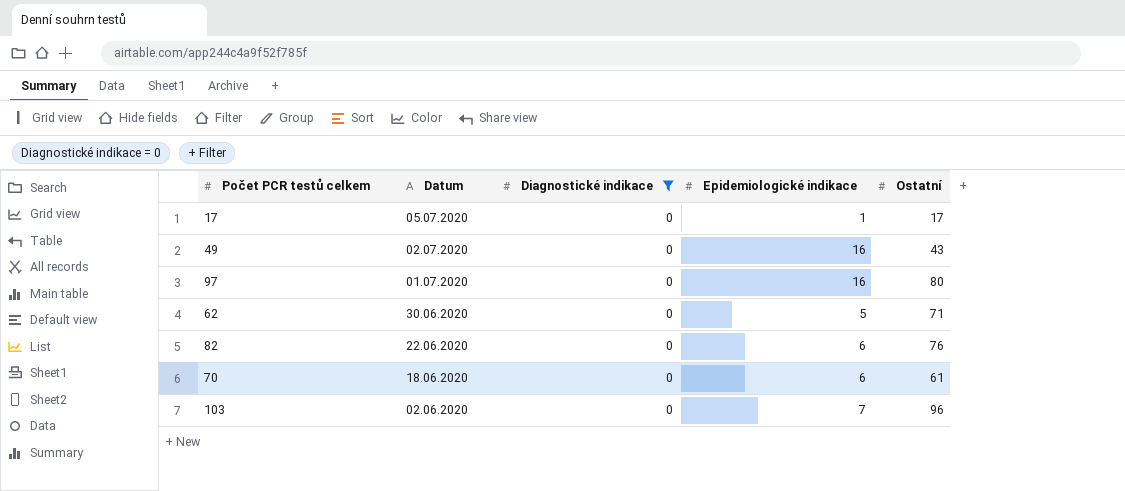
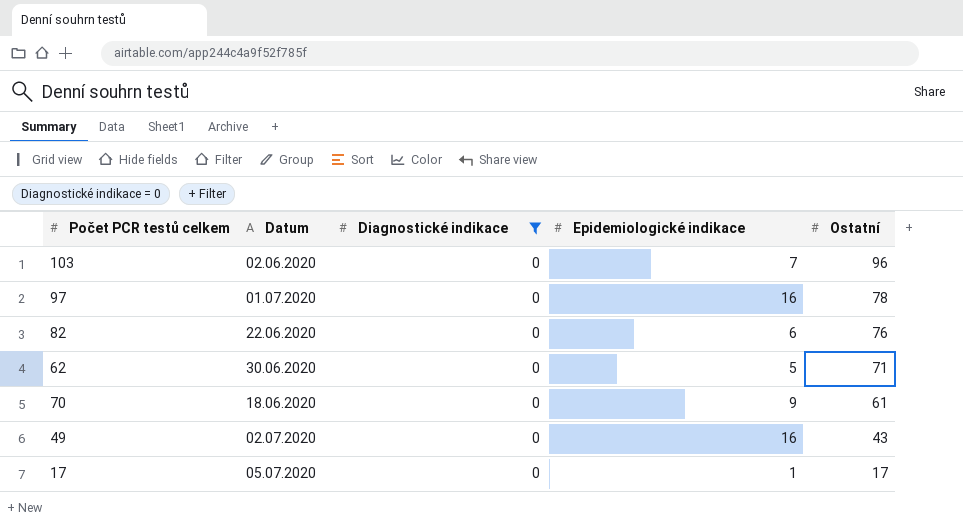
row order: Datum descending -> Ostatní descending
97 | Ostatní: 80 -> 78
70 | Epidemiologické indikace: 6 -> 9

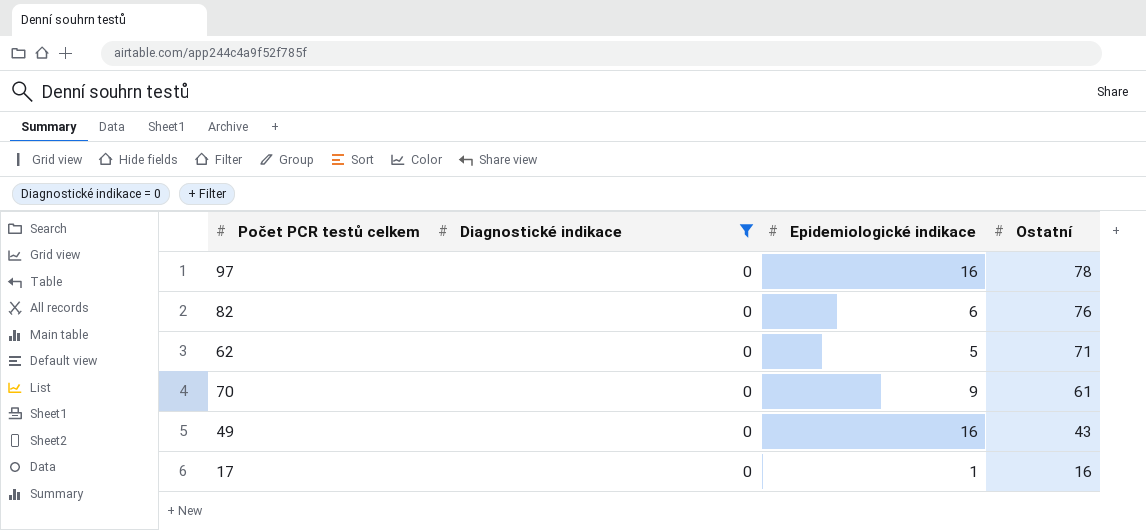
column Datum | position: 2 -> none
row 103: 02.06.2020 | 0 | 7 | 96 -> none
17 | Ostatní: 17 -> 16

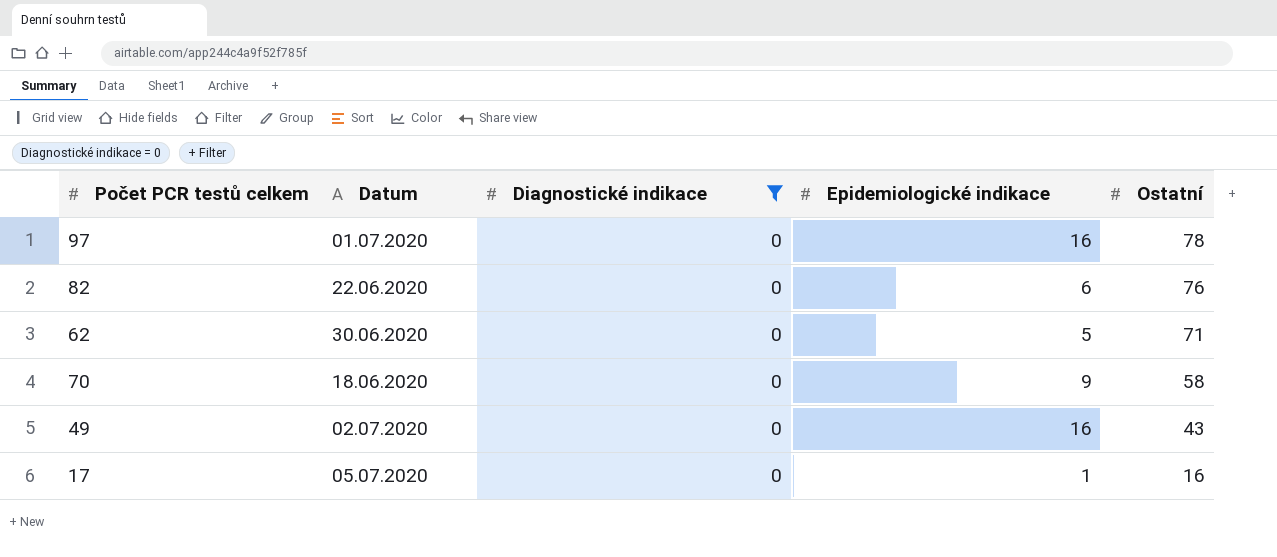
column Datum | position: none -> 2
70 | Ostatní: 61 -> 58

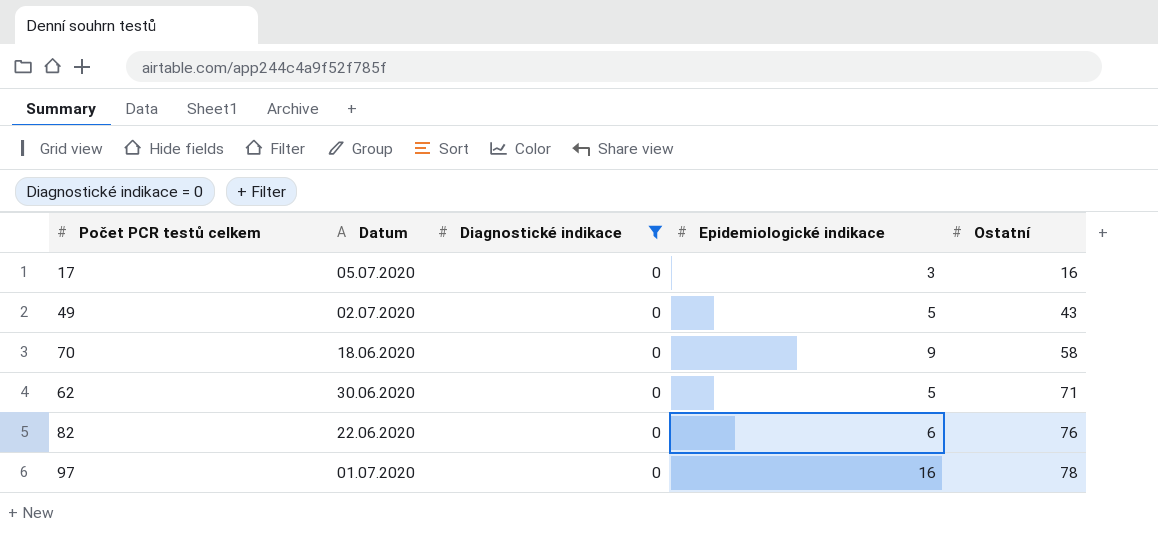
row order: Ostatní descending -> Ostatní ascending
17 | Epidemiologické indikace: 1 -> 3
49 | Epidemiologické indikace: 16 -> 5

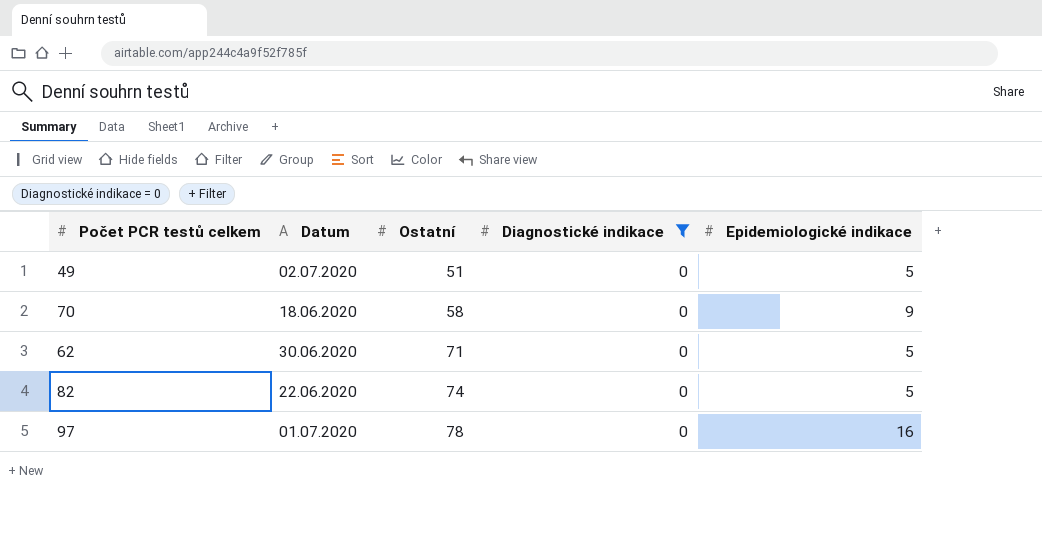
column Ostatní | position: 5 -> 3
row 17: 05.07.2020 | 0 | 3 | 16 -> none
49 | Ostatní: 43 -> 51
82 | Ostatní: 76 -> 74
82 | Epidemiologické indikace: 6 -> 5

